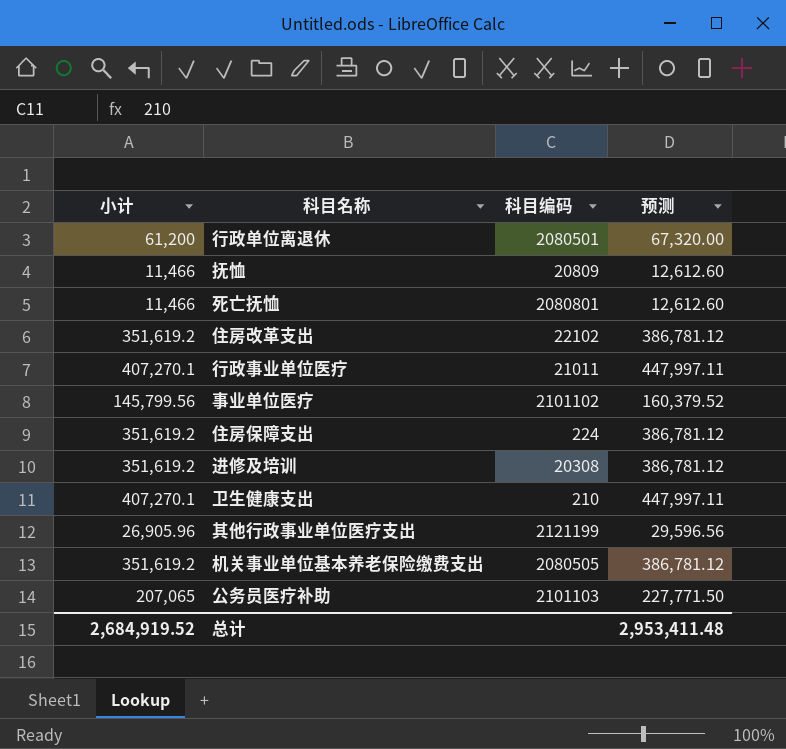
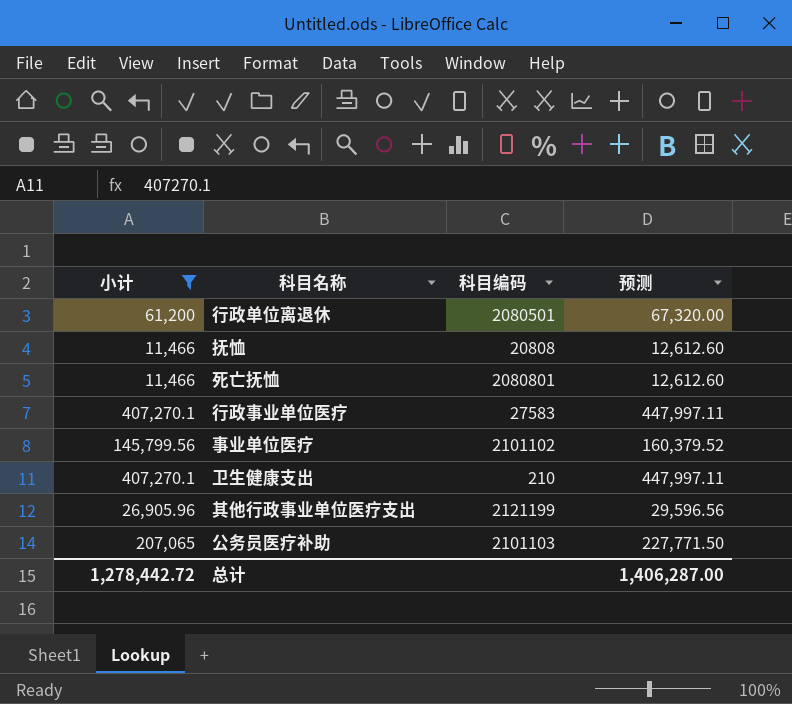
filter: none -> 小计 != 351,619.2
抚恤 | 科目编码: 20809 -> 20808
行政事业单位医疗 | 科目编码: 21011 -> 27583
总计 | 小计: 2,684,919.52 -> 1,278,442.72
总计 | 预测: 2,953,411.48 -> 1,406,287.00

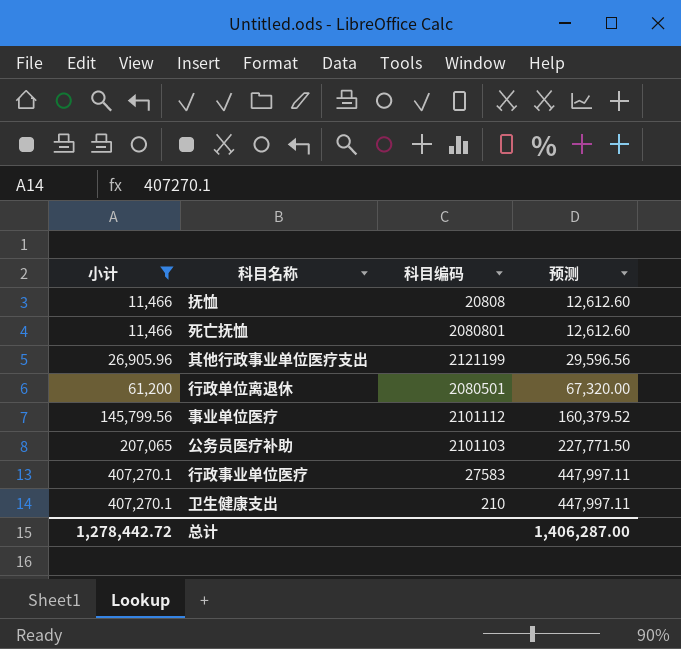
row order: none -> 小计 ascending
事业单位医疗 | 科目编码: 2101102 -> 2101112

